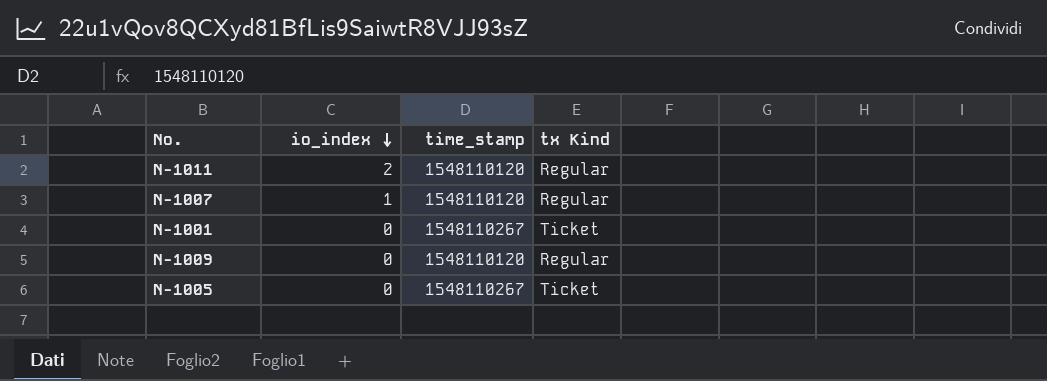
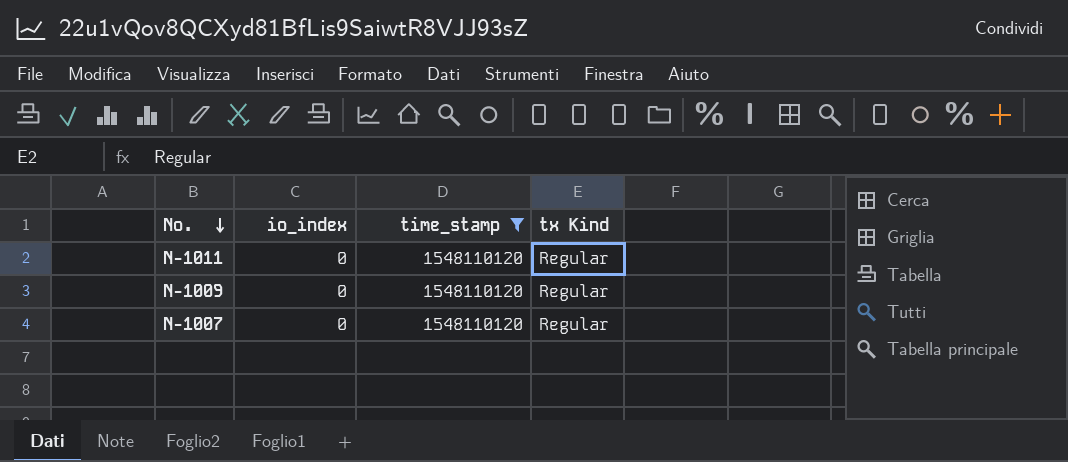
filter: none -> time_stamp = 1548110120
row order: io_index descending -> No. descending
N-1011 | io_index: 2 -> 0
N-1007 | io_index: 1 -> 0

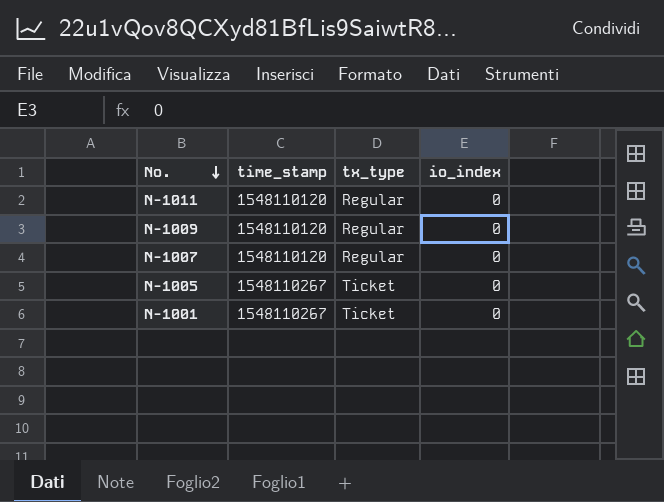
filter: time_stamp = 1548110120 -> none
column name: tx Kind -> tx_type
column io_index | position: 2 -> 4

